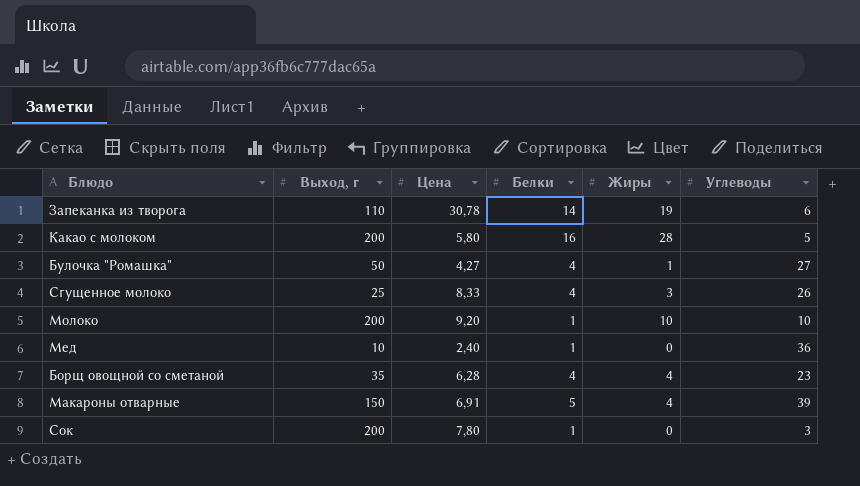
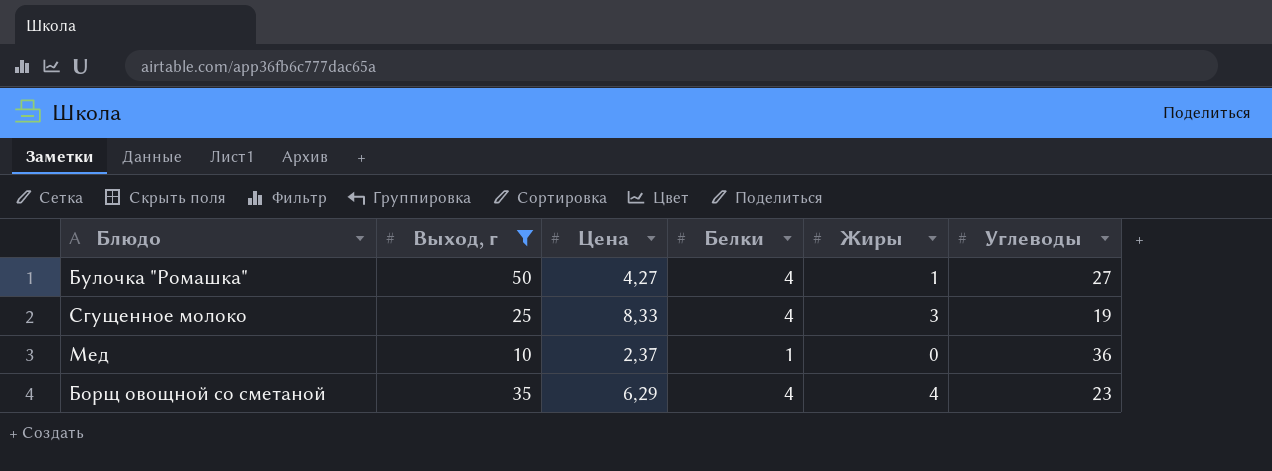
filter: none -> Выход, г <= 50
Сгущенное молоко | Углеводы: 26 -> 19
Мед | Цена: 2,40 -> 2,37
Борщ овощной со сметаной | Цена: 6,28 -> 6,29

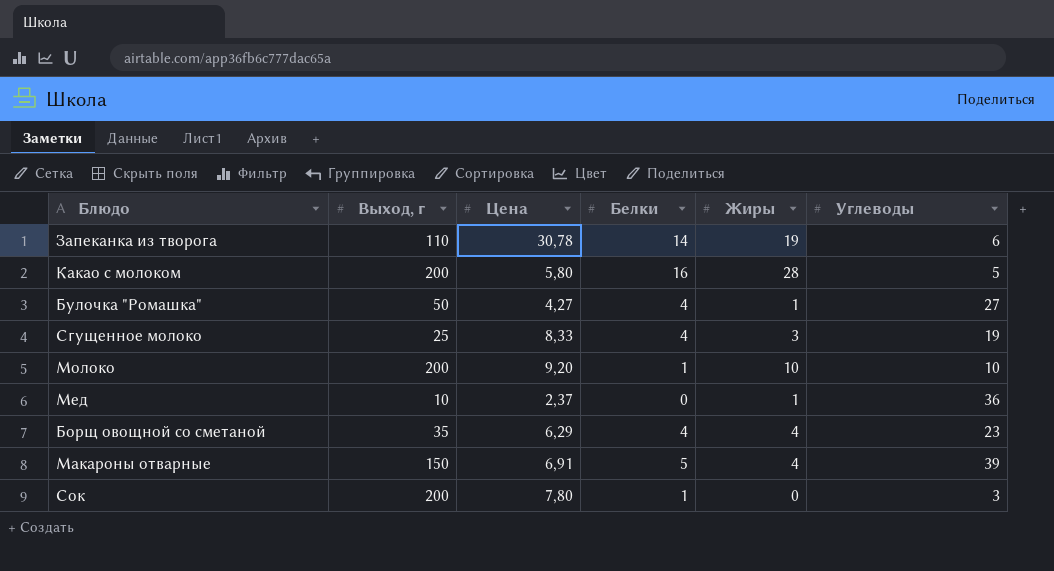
filter: Выход, г <= 50 -> none
Мед | Белки: 1 -> 0
Мед | Жиры: 0 -> 1

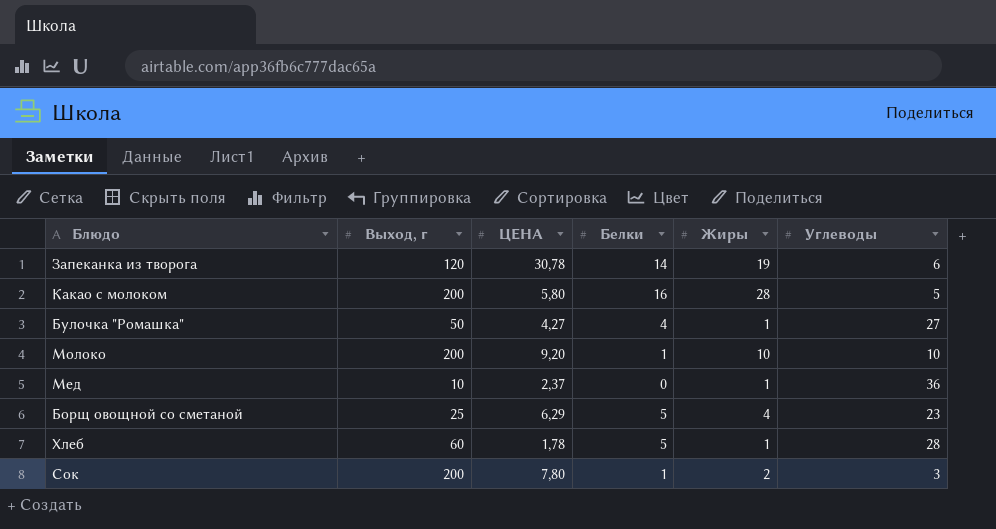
column name: Цена -> ЦЕНА
row Сгущенное молоко: 25 | 8,33 | 4 | 3 | 19 -> none
row Макароны отварные: 150 | 6,91 | 5 | 4 | 39 -> none
Запеканка из творога | Выход, г: 110 -> 120
Борщ овощной со сметаной | Выход, г: 35 -> 25
Борщ овощной со сметаной | Белки: 4 -> 5
row Хлеб: none -> 60 | 1,78 | 5 | 1 | 28
Сок | Жиры: 0 -> 2

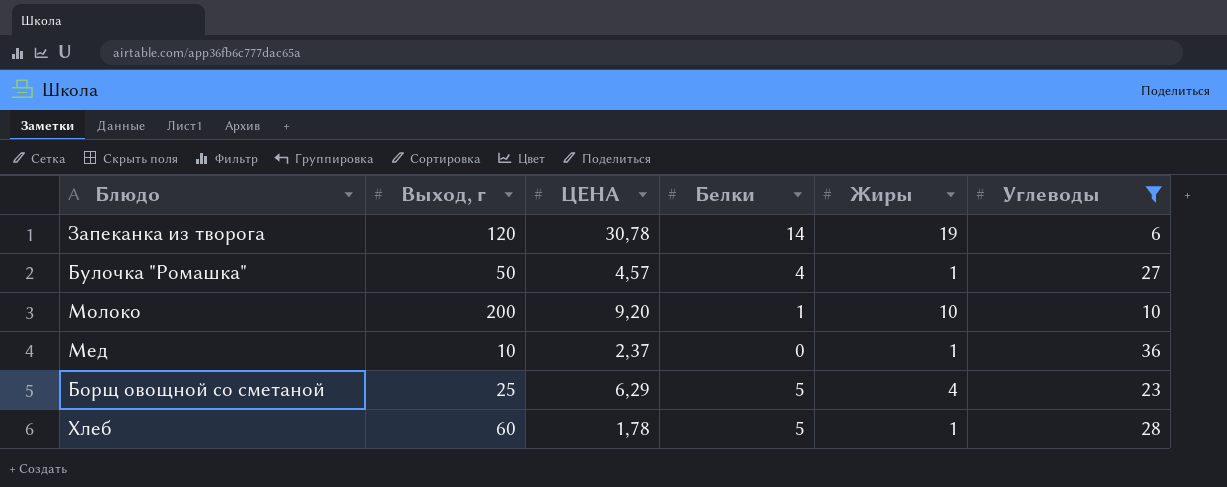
filter: none -> Углеводы >= 6
Булочка "Ромашка" | ЦЕНА: 4,27 -> 4,57

